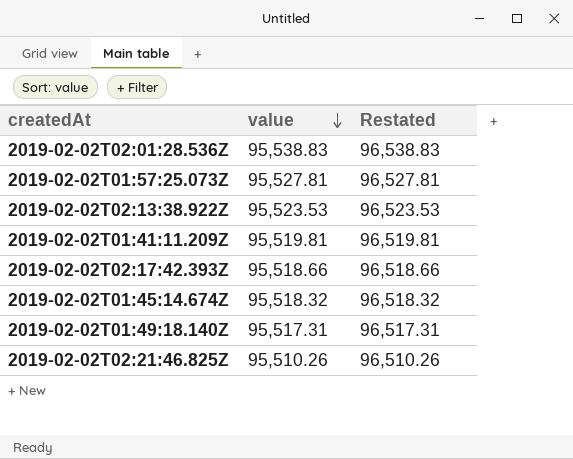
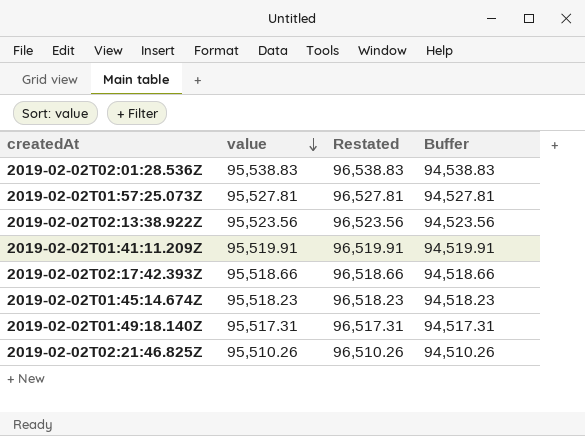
column Buffer | formula: none -> [value] - 1000
2019-02-02T02:13:38.922Z | value: 95,523.53 -> 95,523.56
2019-02-02T02:13:38.922Z | Restated: 96,523.53 -> 96,523.56
2019-02-02T01:41:11.209Z | value: 95,519.81 -> 95,519.91
2019-02-02T01:41:11.209Z | Restated: 96,519.81 -> 96,519.91
2019-02-02T01:45:14.674Z | value: 95,518.32 -> 95,518.23
2019-02-02T01:45:14.674Z | Restated: 96,518.32 -> 96,518.23

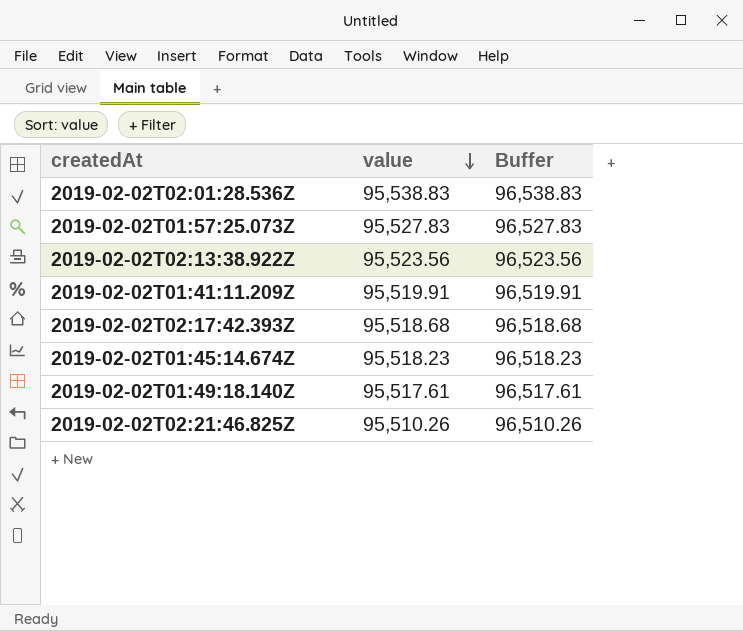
column Restated | formula: [value] + 1000 -> none
column Buffer | formula: [value] - 1000 -> [value] + 1000
2019-02-02T01:57:25.073Z | value: 95,527.81 -> 95,527.83
2019-02-02T02:17:42.393Z | value: 95,518.66 -> 95,518.68
2019-02-02T01:49:18.140Z | value: 95,517.31 -> 95,517.61

